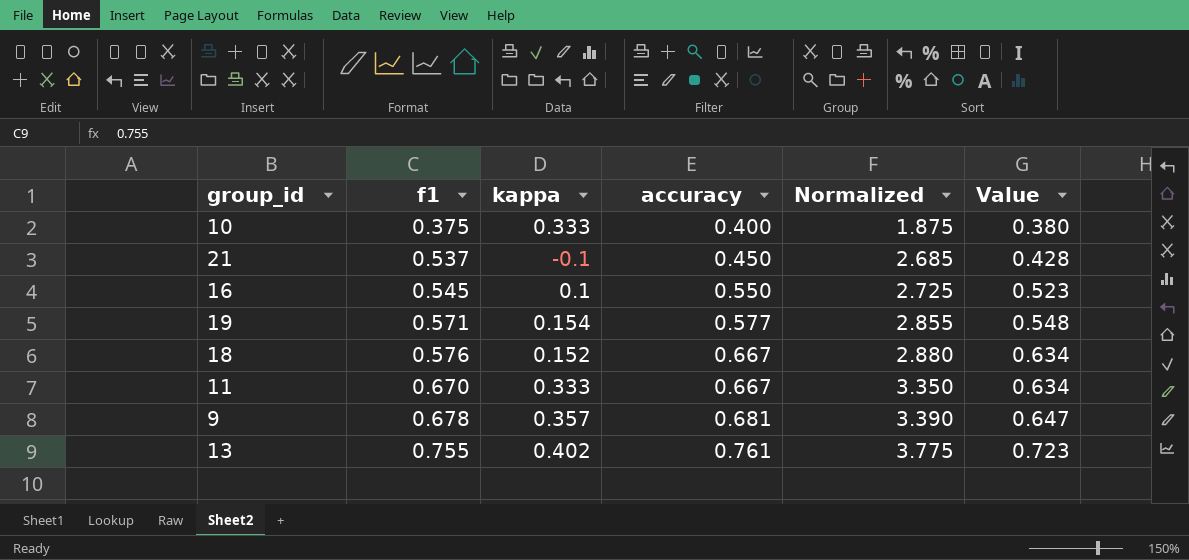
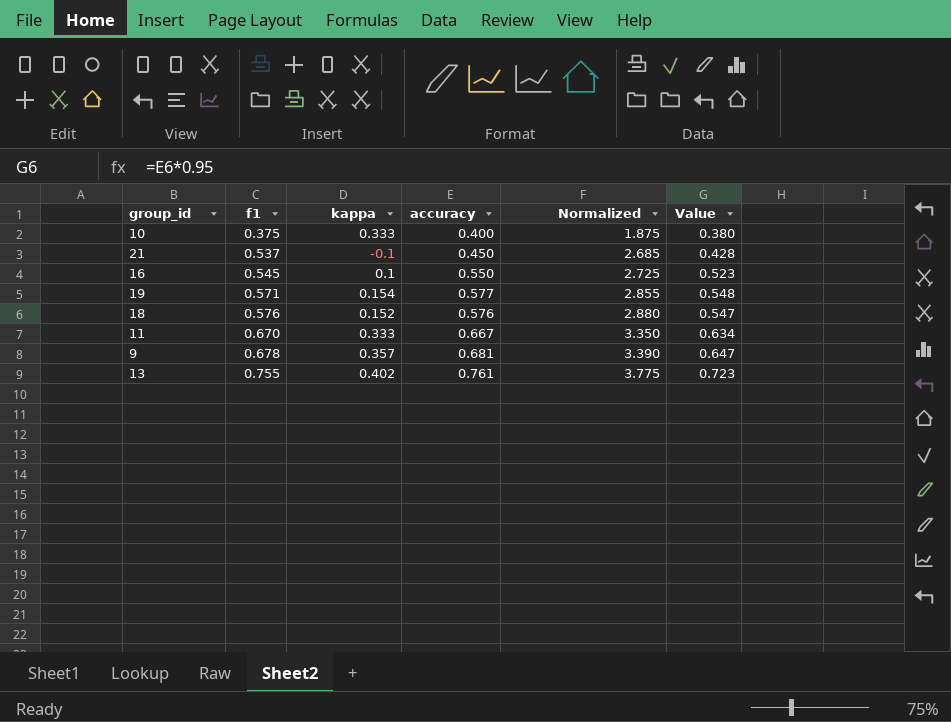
18 | accuracy: 0.667 -> 0.576
18 | Value: 0.634 -> 0.547

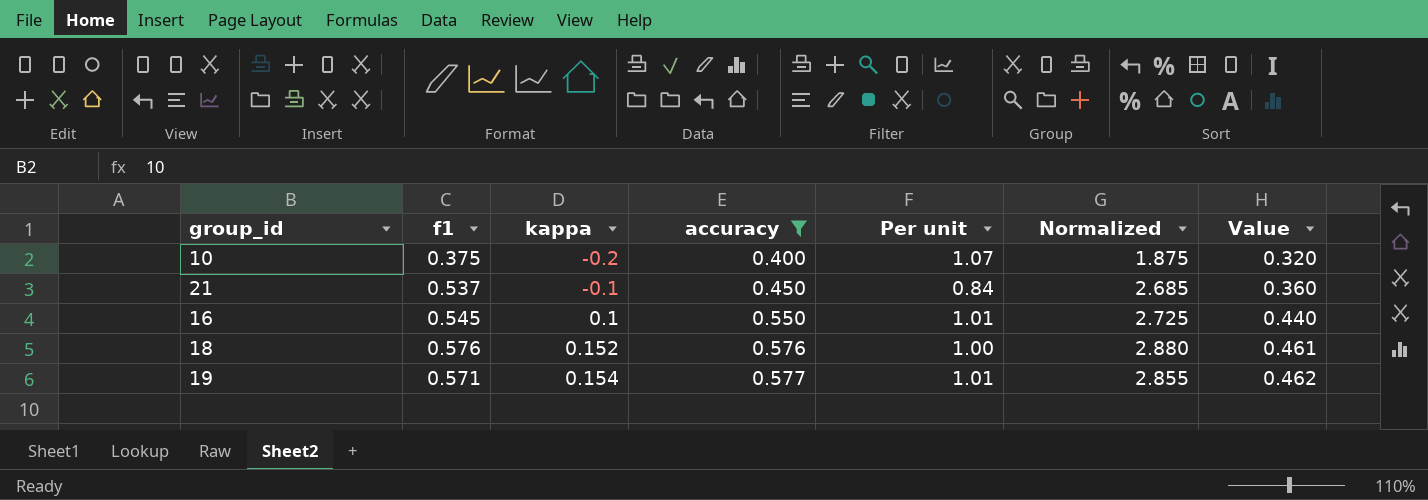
filter: none -> accuracy <= 0.577
row order: f1 ascending -> kappa ascending
column Per unit | formula: none -> [accuracy] / [f1]
column Value | formula: [accuracy] * 0.95 -> [accuracy] * 0.8
10 | kappa: 0.333 -> -0.2

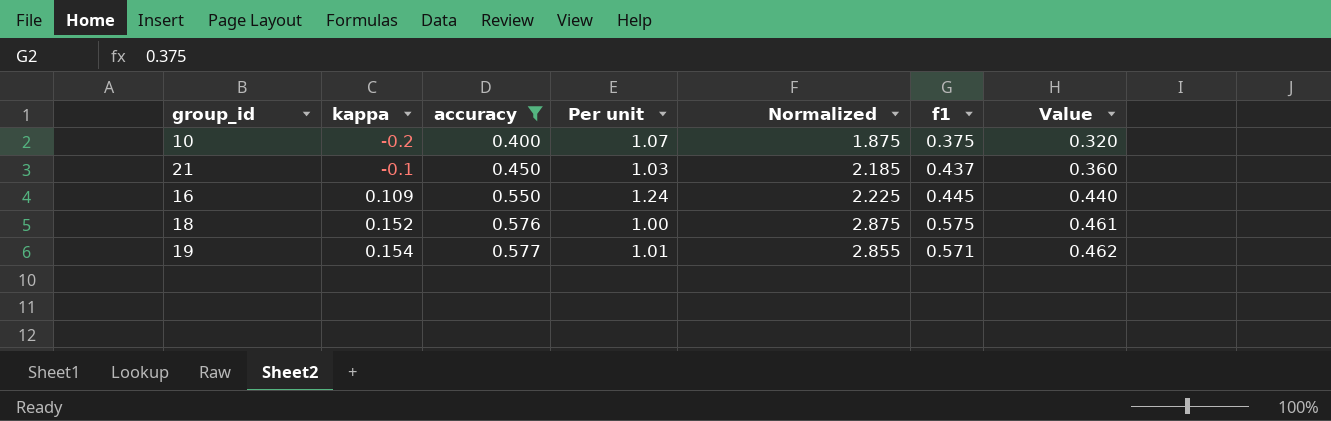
column f1 | position: 2 -> 6
21 | Per unit: 0.84 -> 1.03
21 | Normalized: 2.685 -> 2.185
21 | f1: 0.537 -> 0.437
16 | kappa: 0.1 -> 0.109
16 | Per unit: 1.01 -> 1.24
16 | Normalized: 2.725 -> 2.225
16 | f1: 0.545 -> 0.445
18 | Normalized: 2.880 -> 2.875
18 | f1: 0.576 -> 0.575

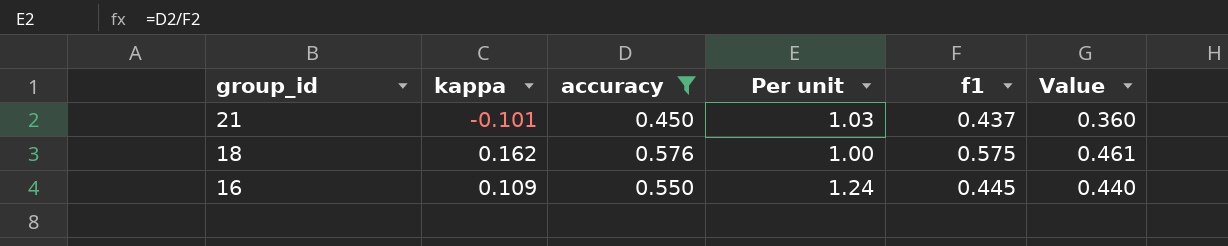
row order: kappa ascending -> group_id descending
column Normalized | formula: [f1] * 5 -> none
row 10: -0.2 | 0.400 | 1.07 | 1.875 | 0.375 | 0.320 -> none
row 19: 0.154 | 0.577 | 1.01 | 2.855 | 0.571 | 0.462 -> none
21 | kappa: -0.1 -> -0.101
18 | kappa: 0.152 -> 0.162

